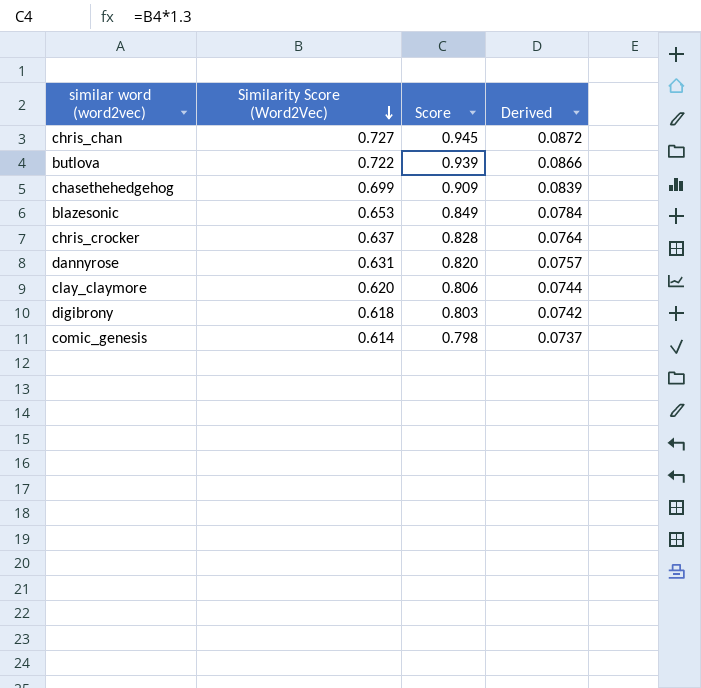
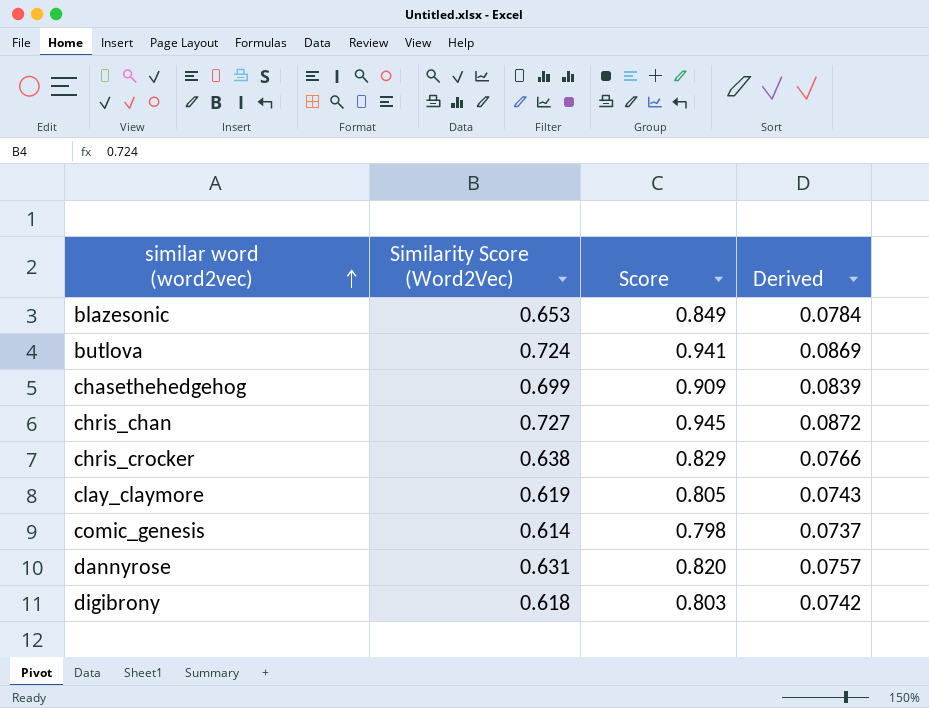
row order: Similarity Score (Word2Vec) descending -> similar word (word2vec) ascending
butlova | Similarity Score (Word2Vec): 0.722 -> 0.724
butlova | Score: 0.939 -> 0.941
butlova | Derived: 0.0866 -> 0.0869
chris_crocker | Similarity Score (Word2Vec): 0.637 -> 0.638
chris_crocker | Score: 0.828 -> 0.829
chris_crocker | Derived: 0.0764 -> 0.0766
clay_claymore | Similarity Score (Word2Vec): 0.620 -> 0.619
clay_claymore | Score: 0.806 -> 0.805
clay_claymore | Derived: 0.0744 -> 0.0743

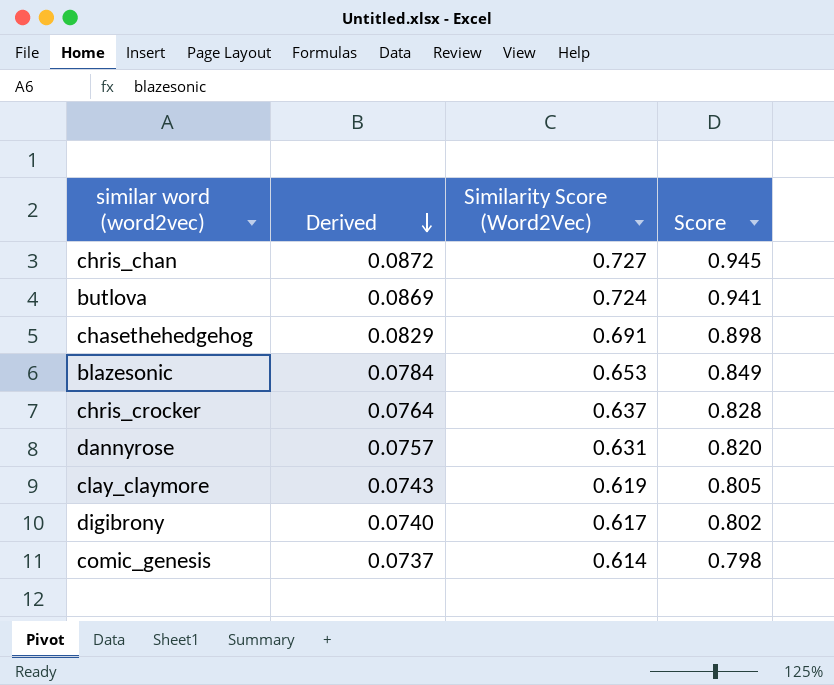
row order: similar word (word2vec) ascending -> Derived descending
column Derived | position: 4 -> 2
chasethehedgehog | Derived: 0.0839 -> 0.0829
chasethehedgehog | Similarity Score (Word2Vec): 0.699 -> 0.691
chasethehedgehog | Score: 0.909 -> 0.898
chris_crocker | Derived: 0.0766 -> 0.0764
chris_crocker | Similarity Score (Word2Vec): 0.638 -> 0.637
chris_crocker | Score: 0.829 -> 0.828
digibrony | Derived: 0.0742 -> 0.0740
digibrony | Similarity Score (Word2Vec): 0.618 -> 0.617
digibrony | Score: 0.803 -> 0.802

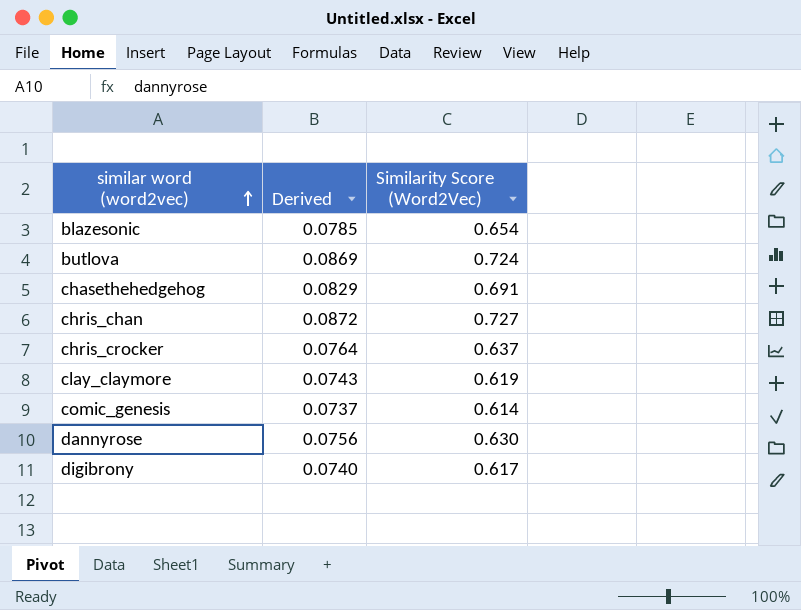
row order: Derived descending -> similar word (word2vec) ascending
column Score | formula: [Similarity Score (Word2Vec)] * 1.3 -> none
blazesonic | Derived: 0.0784 -> 0.0785
blazesonic | Similarity Score (Word2Vec): 0.653 -> 0.654
dannyrose | Derived: 0.0757 -> 0.0756
dannyrose | Similarity Score (Word2Vec): 0.631 -> 0.630

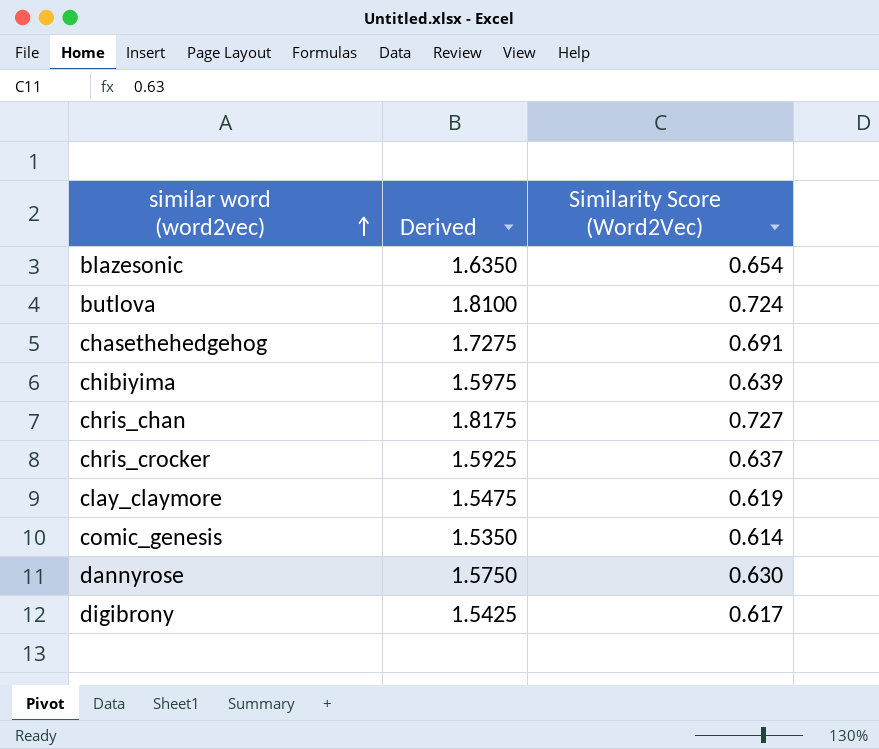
column Derived | formula: [Similarity Score (Word2Vec)] * 0.12 -> [Similarity Score (Word2Vec)] * 2.5
row chibiyima: none -> 1.5975 | 0.639

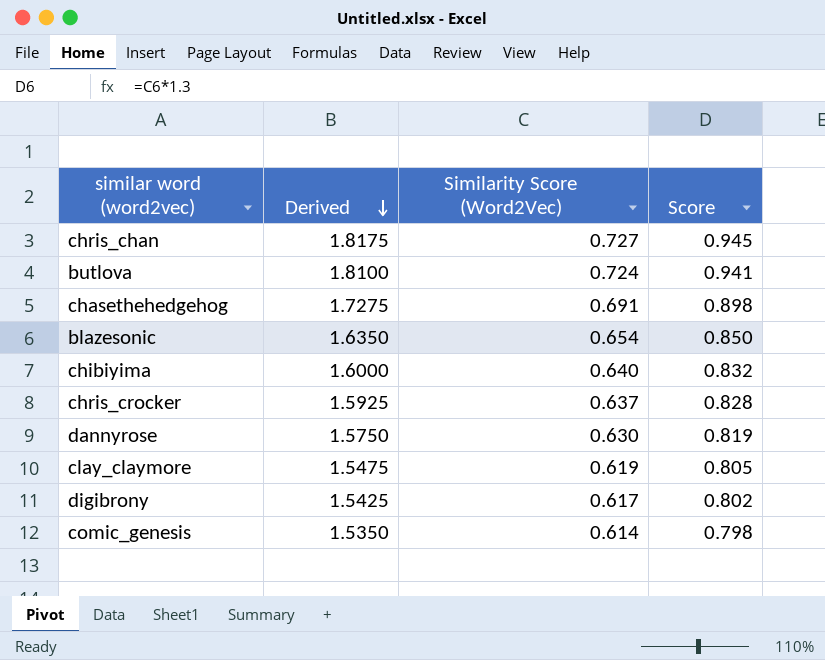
row order: similar word (word2vec) ascending -> Derived descending
column Score | formula: none -> [Similarity Score (Word2Vec)] * 1.3
chibiyima | Derived: 1.5975 -> 1.6000
chibiyima | Similarity Score (Word2Vec): 0.639 -> 0.640

